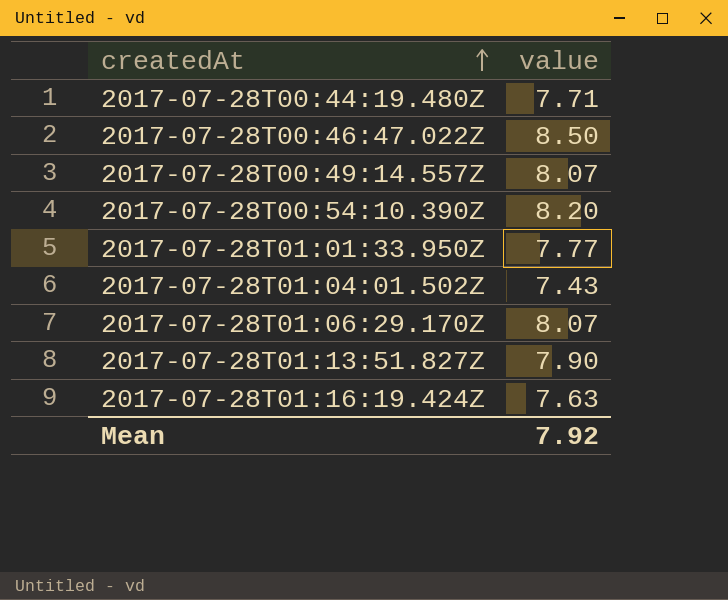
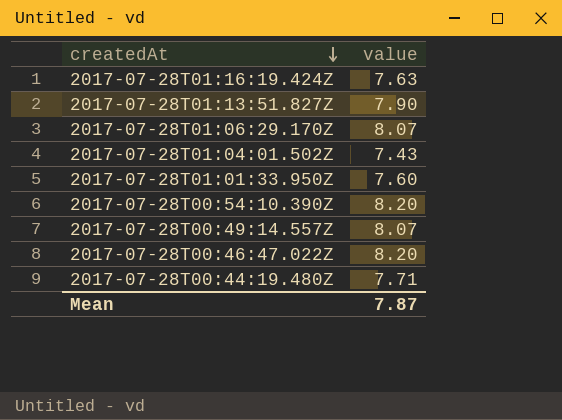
row order: createdAt ascending -> createdAt descending
2017-07-28T01:01:33.950Z | value: 7.77 -> 7.60
2017-07-28T00:46:47.022Z | value: 8.50 -> 8.20
Mean | value: 7.92 -> 7.87

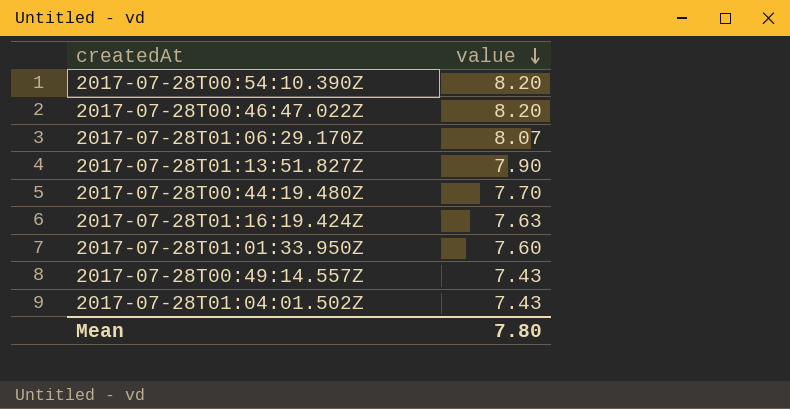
row order: createdAt descending -> value descending
2017-07-28T00:44:19.480Z | value: 7.71 -> 7.70
2017-07-28T00:49:14.557Z | value: 8.07 -> 7.43
Mean | value: 7.87 -> 7.80

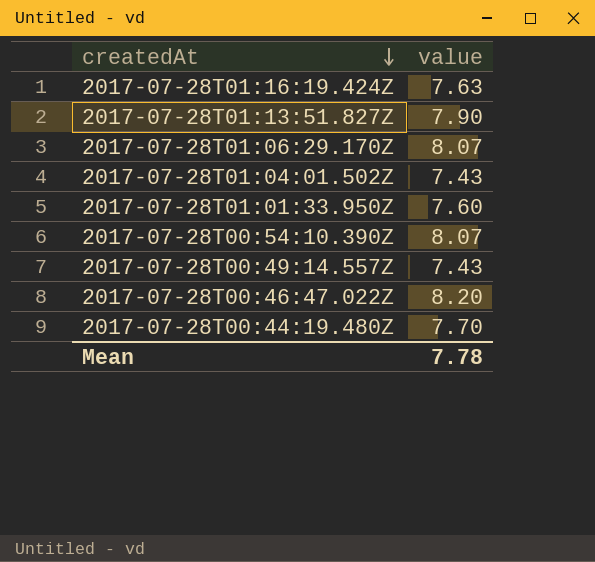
row order: value descending -> createdAt descending
2017-07-28T00:54:10.390Z | value: 8.20 -> 8.07
Mean | value: 7.80 -> 7.78

